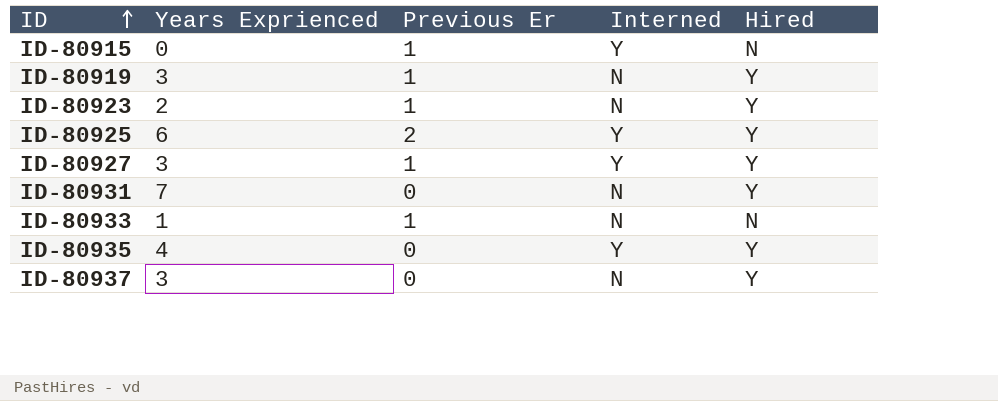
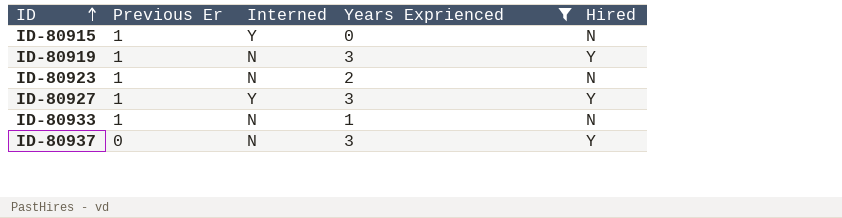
filter: none -> Years Exprienced <= 3
column Years Exprienced | position: 2 -> 4
ID-80923 | Hired: Y -> N

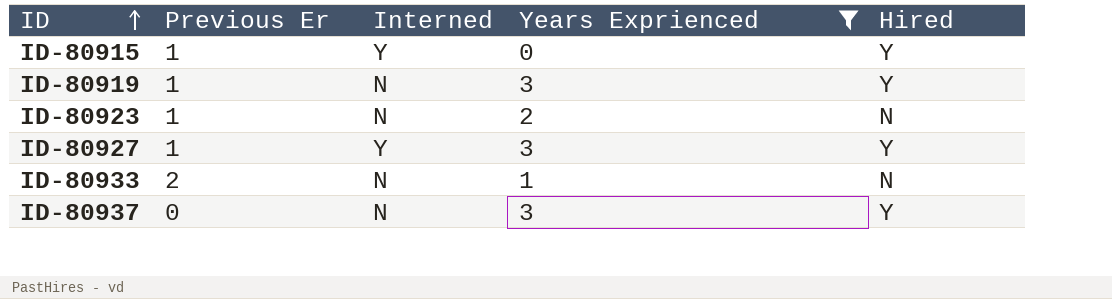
ID-80915 | Hired: N -> Y
ID-80933 | Previous Er: 1 -> 2

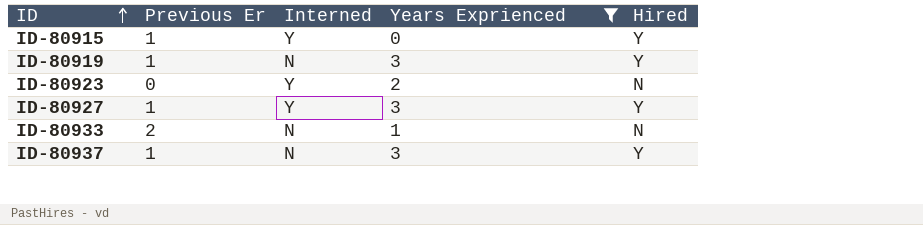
ID-80923 | Previous Er: 1 -> 0
ID-80923 | Interned: N -> Y
ID-80937 | Previous Er: 0 -> 1

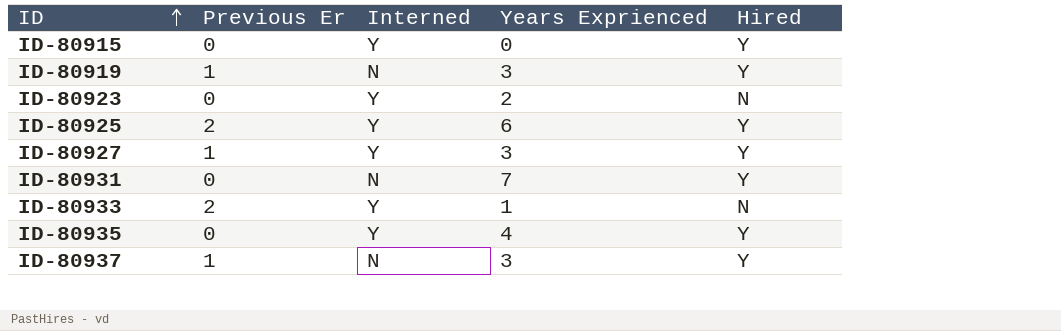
filter: Years Exprienced <= 3 -> none
ID-80915 | Previous Er: 1 -> 0
ID-80933 | Interned: N -> Y

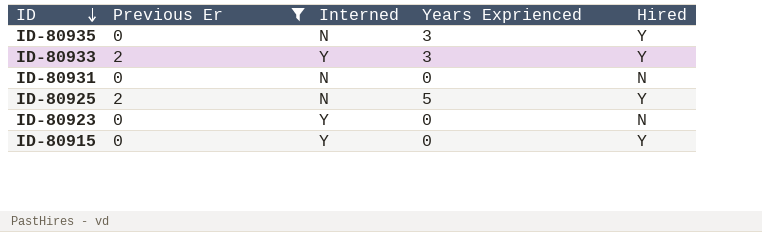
filter: none -> Previous Er != 1
row order: ID ascending -> ID descending
ID-80935 | Interned: Y -> N
ID-80935 | Years Exprienced: 4 -> 3
ID-80933 | Years Exprienced: 1 -> 3
ID-80933 | Hired: N -> Y
ID-80931 | Years Exprienced: 7 -> 0
ID-80931 | Hired: Y -> N
ID-80925 | Interned: Y -> N
ID-80925 | Years Exprienced: 6 -> 5
ID-80923 | Years Exprienced: 2 -> 0

